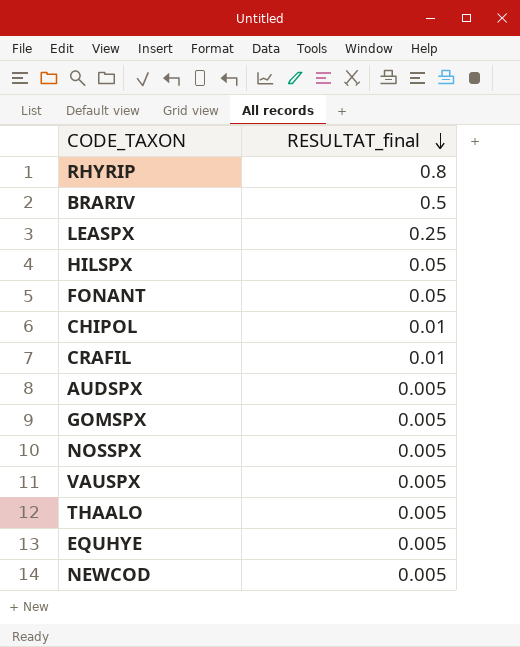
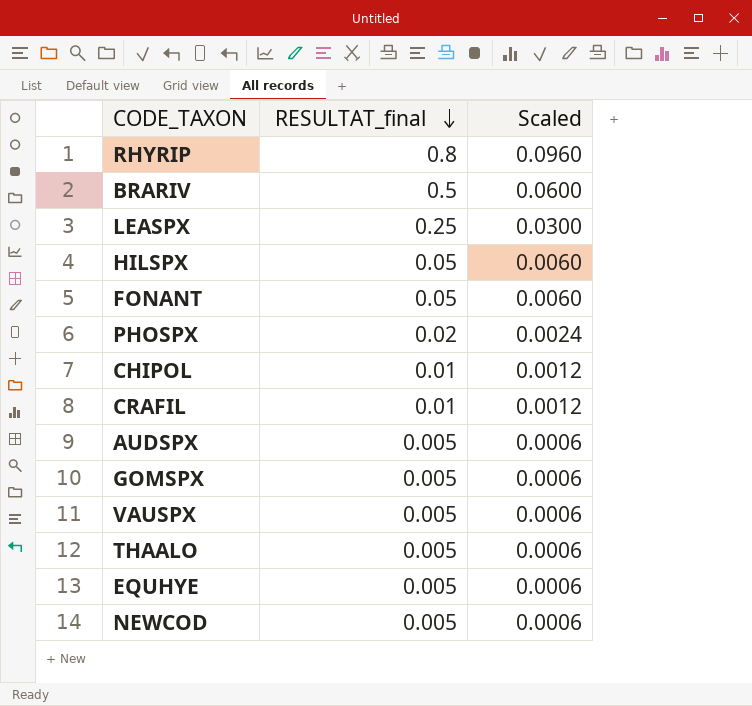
column Scaled | formula: none -> [RESULTAT_final] * 0.12
row NOSSPX: 0.005 -> none
row PHOSPX: none -> 0.02 | 0.0024

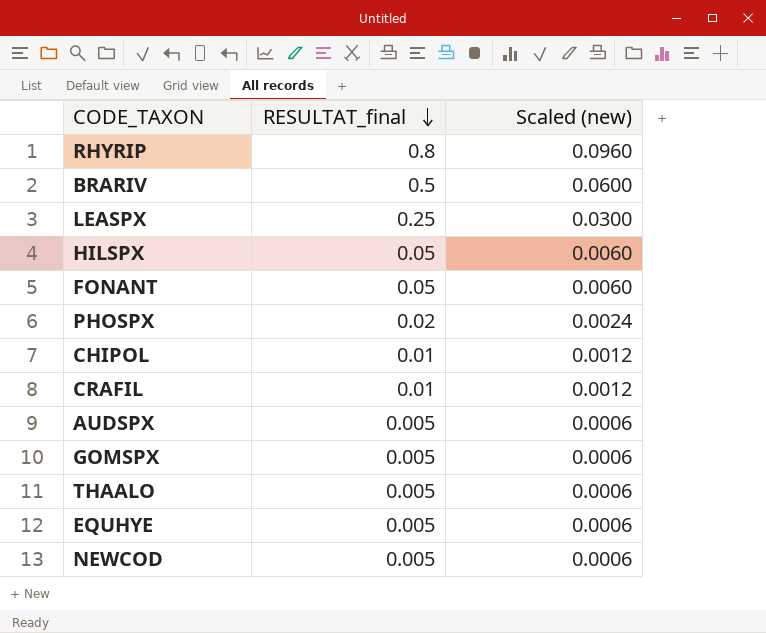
column name: Scaled -> Scaled (new)
row VAUSPX: 0.005 | 0.0006 -> none

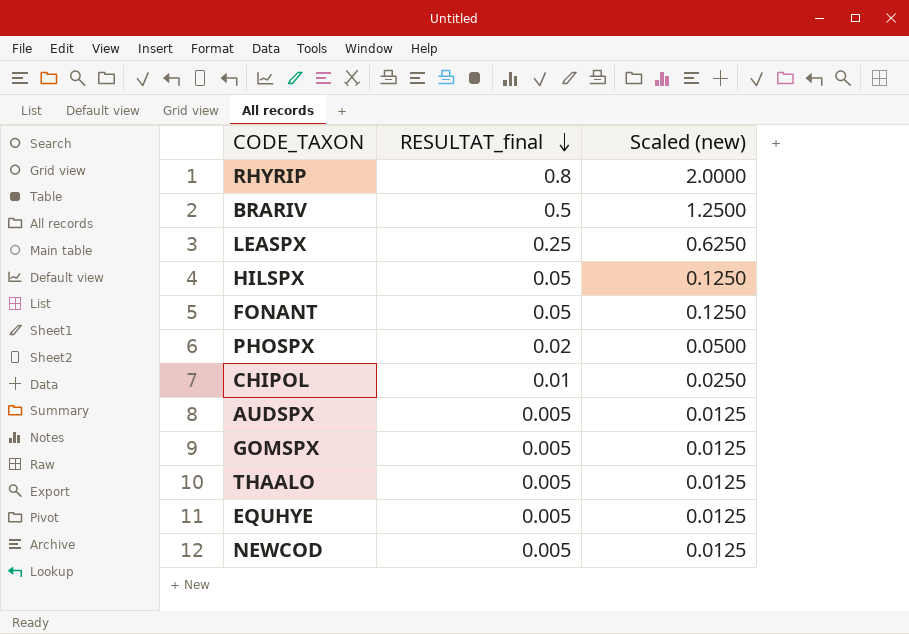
column Scaled (new) | formula: [RESULTAT_final] * 0.12 -> [RESULTAT_final] * 2.5
row CRAFIL: 0.01 | 0.0012 -> none

